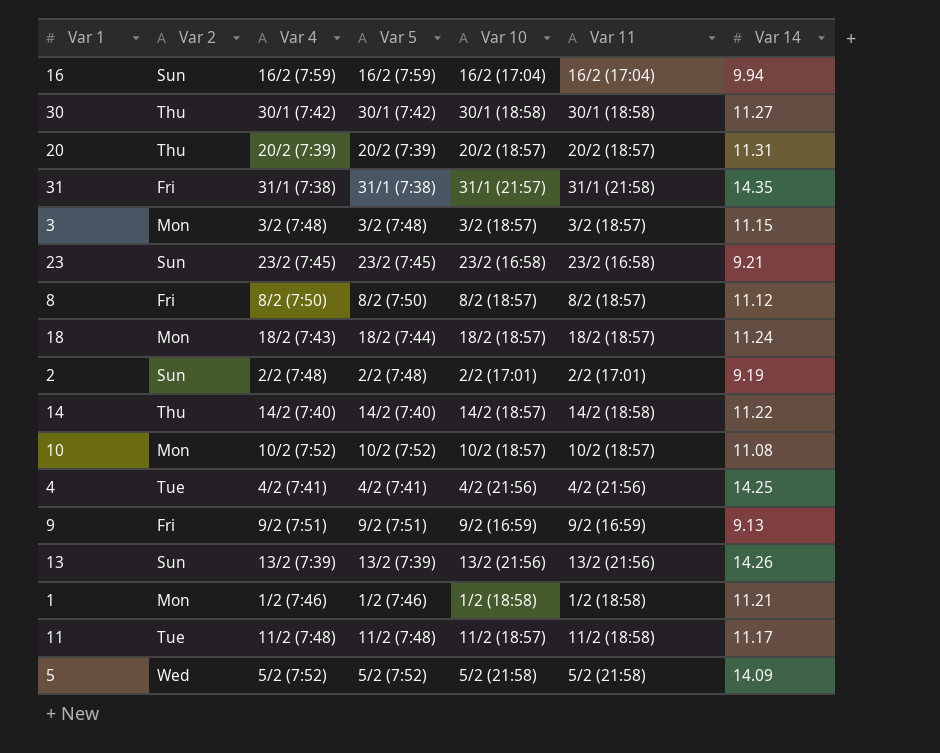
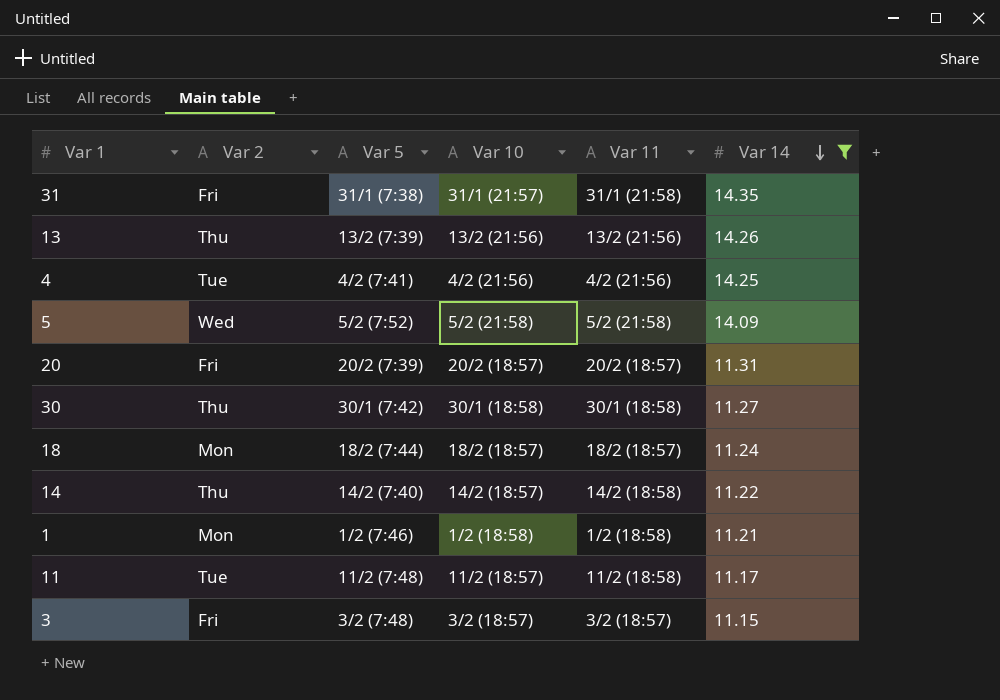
filter: none -> Var 14 >= 11.15
row order: none -> Var 14 descending
column Var 4 | position: 3 -> none
13 | Var 2: Sun -> Thu
20 | Var 2: Thu -> Fri
3 | Var 2: Mon -> Fri

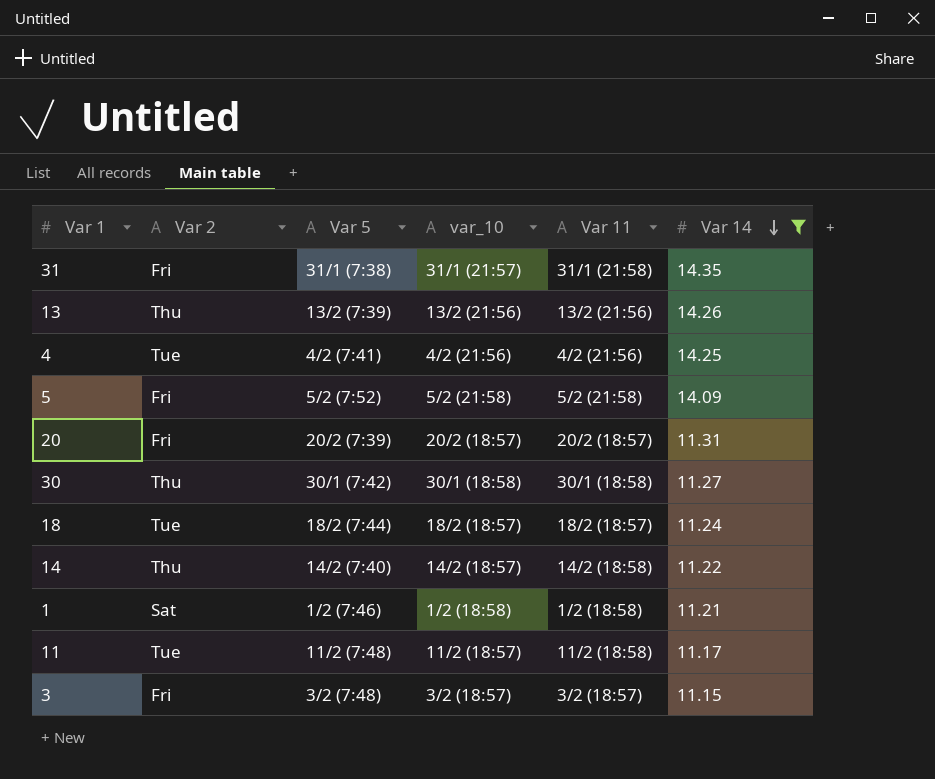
column name: Var 10 -> var_10
5 | Var 2: Wed -> Fri
18 | Var 2: Mon -> Tue
1 | Var 2: Mon -> Sat

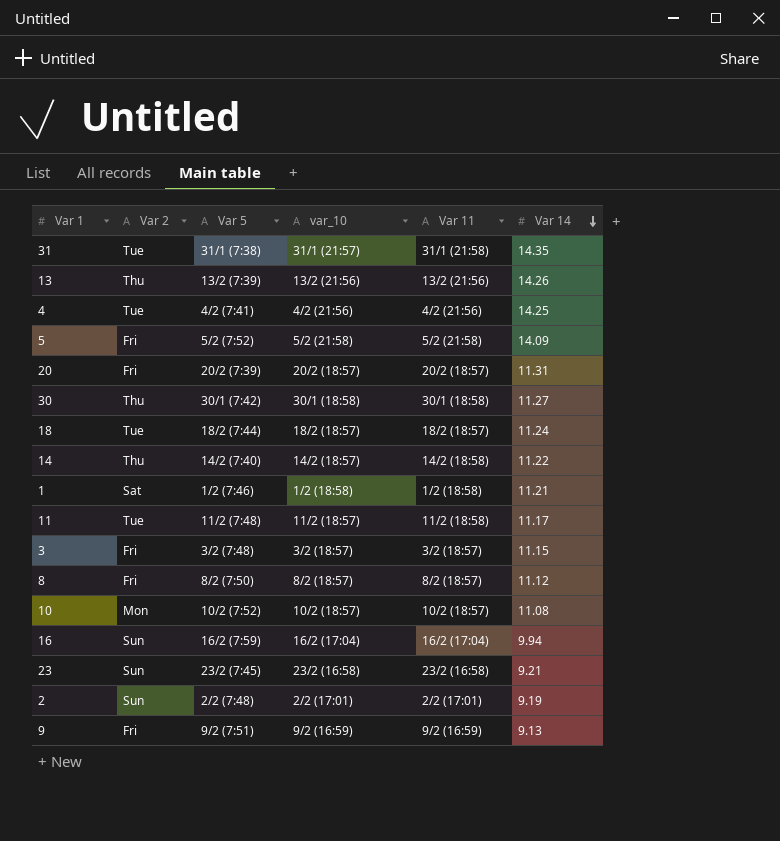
filter: Var 14 >= 11.15 -> none
31 | Var 2: Fri -> Tue

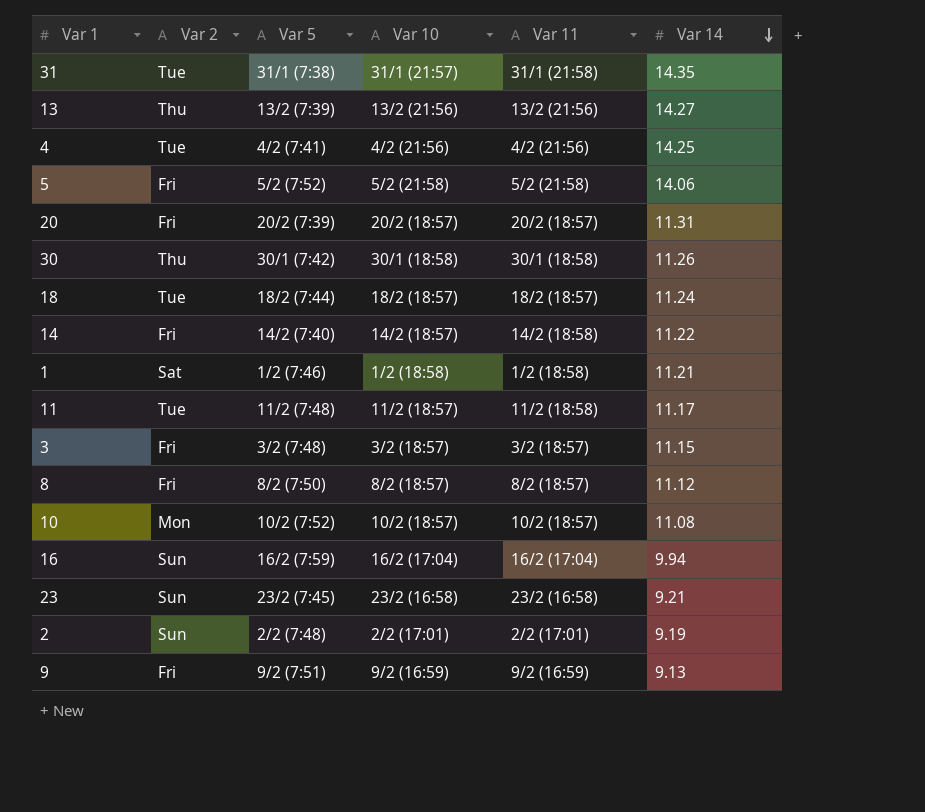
column name: var_10 -> Var 10
13 | Var 14: 14.26 -> 14.27
5 | Var 14: 14.09 -> 14.06
30 | Var 14: 11.27 -> 11.26
14 | Var 2: Thu -> Fri

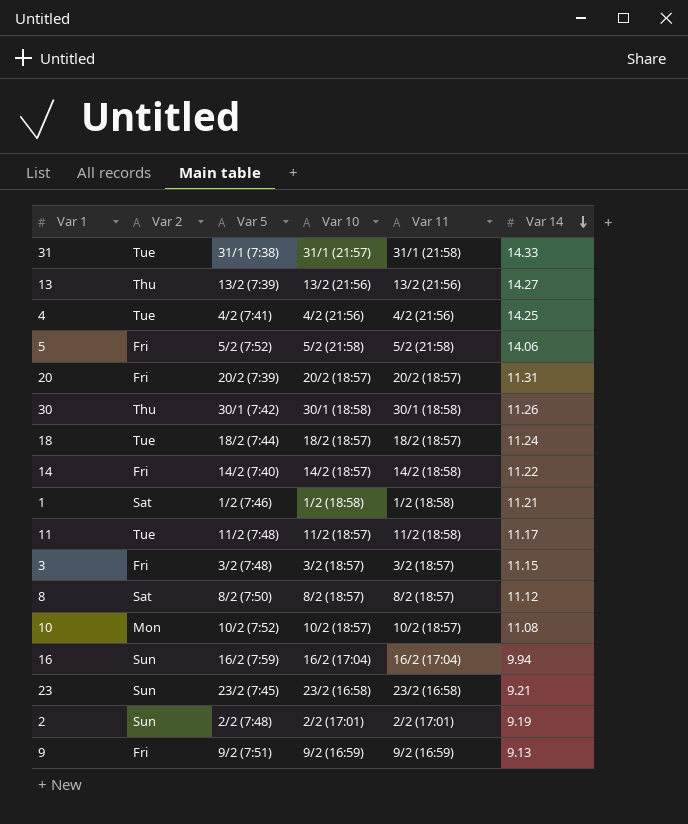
31 | Var 14: 14.35 -> 14.33
8 | Var 2: Fri -> Sat

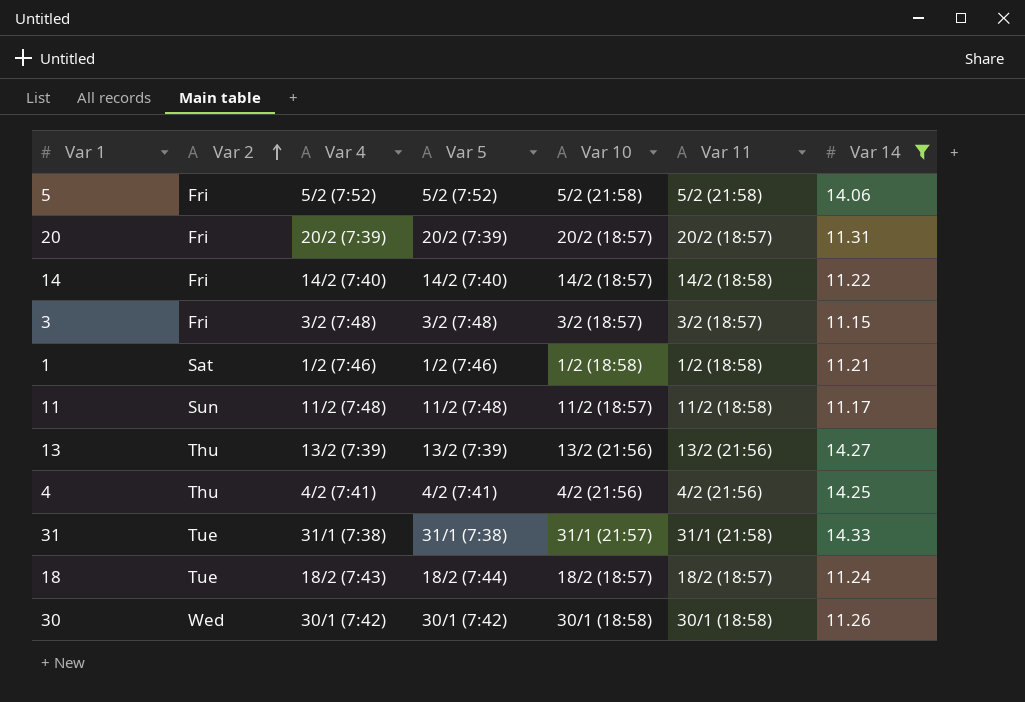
filter: none -> Var 14 >= 11.15
row order: Var 14 descending -> Var 2 ascending
column Var 4 | position: none -> 3
11 | Var 2: Tue -> Sun
4 | Var 2: Tue -> Thu
30 | Var 2: Thu -> Wed

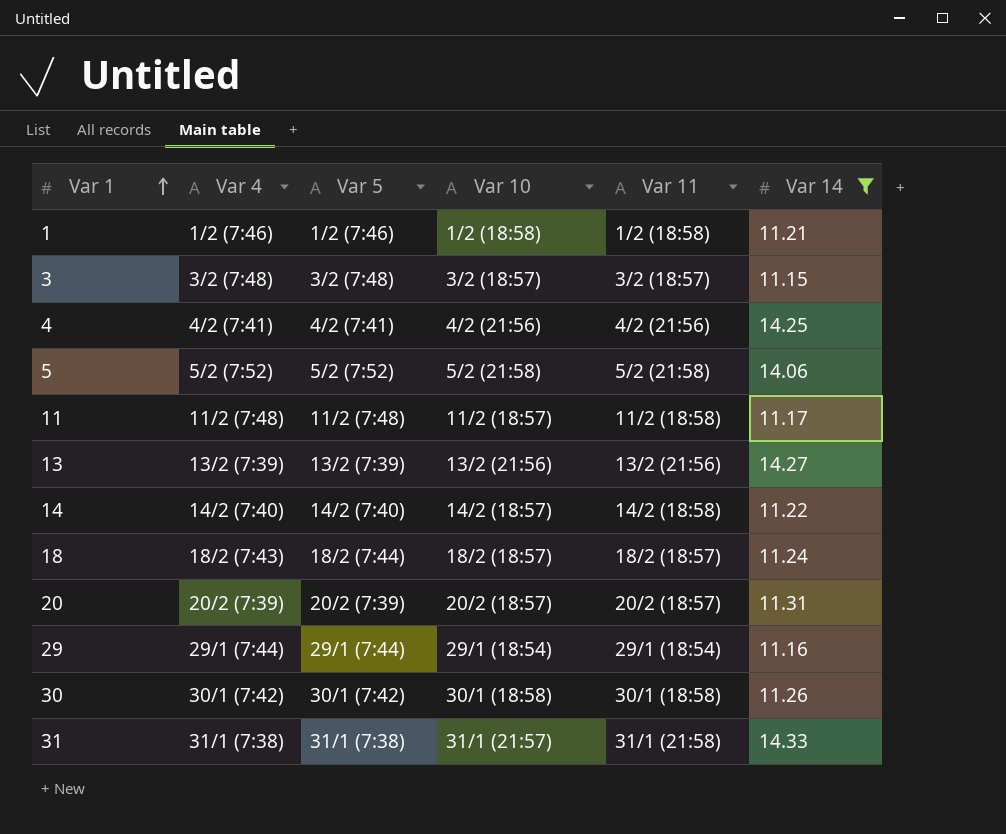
row order: Var 2 ascending -> Var 1 ascending
column Var 2 | position: 2 -> none
row 29: none -> 29/1 (7:44) | 29/1 (7:44) | 29/1 (18:54) | 29/1 (18:54) | 11.16

